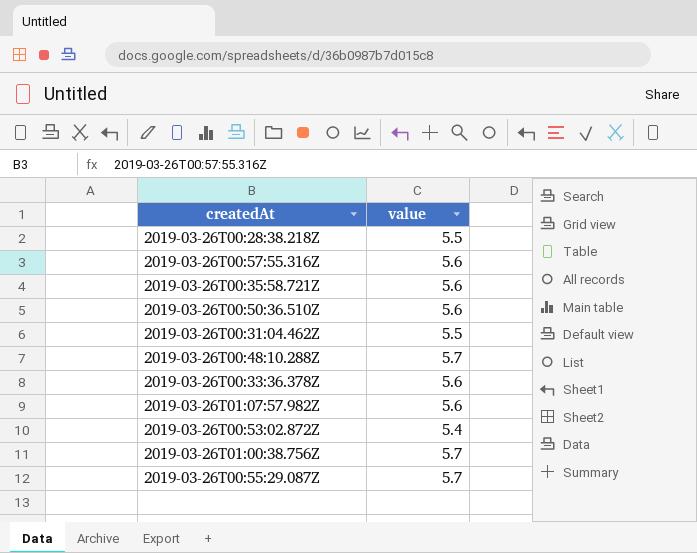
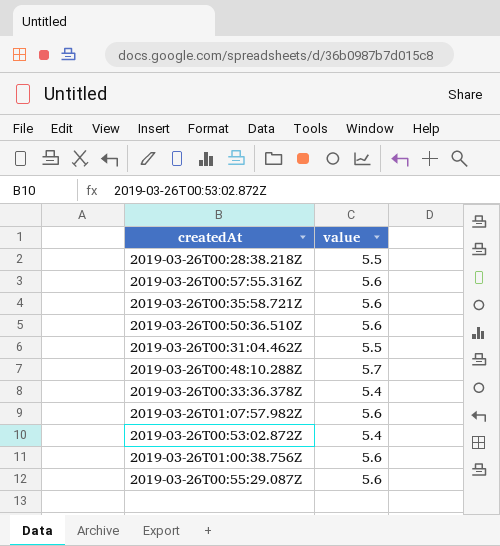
2019-03-26T00:33:36.378Z | value: 5.6 -> 5.4
2019-03-26T01:00:38.756Z | value: 5.7 -> 5.6
2019-03-26T00:55:29.087Z | value: 5.7 -> 5.6

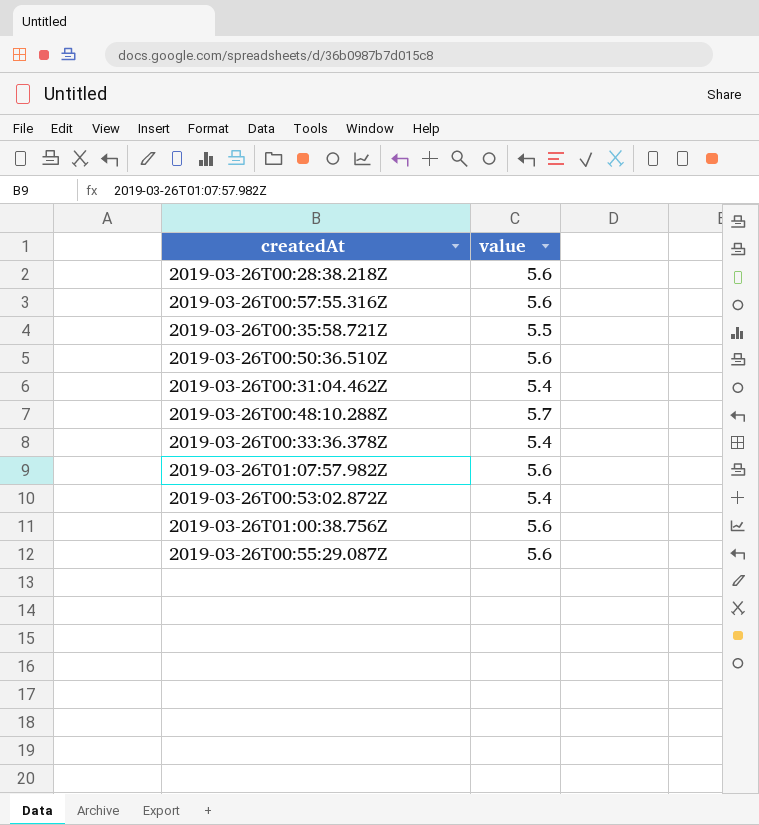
2019-03-26T00:28:38.218Z | value: 5.5 -> 5.6
2019-03-26T00:35:58.721Z | value: 5.6 -> 5.5
2019-03-26T00:31:04.462Z | value: 5.5 -> 5.4

